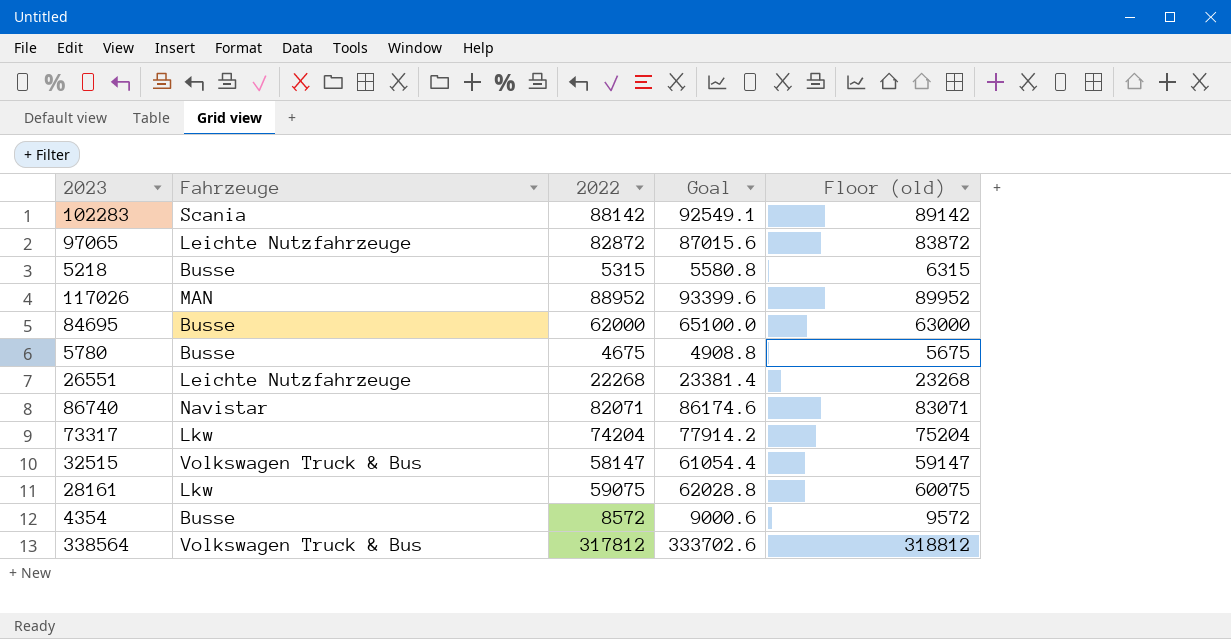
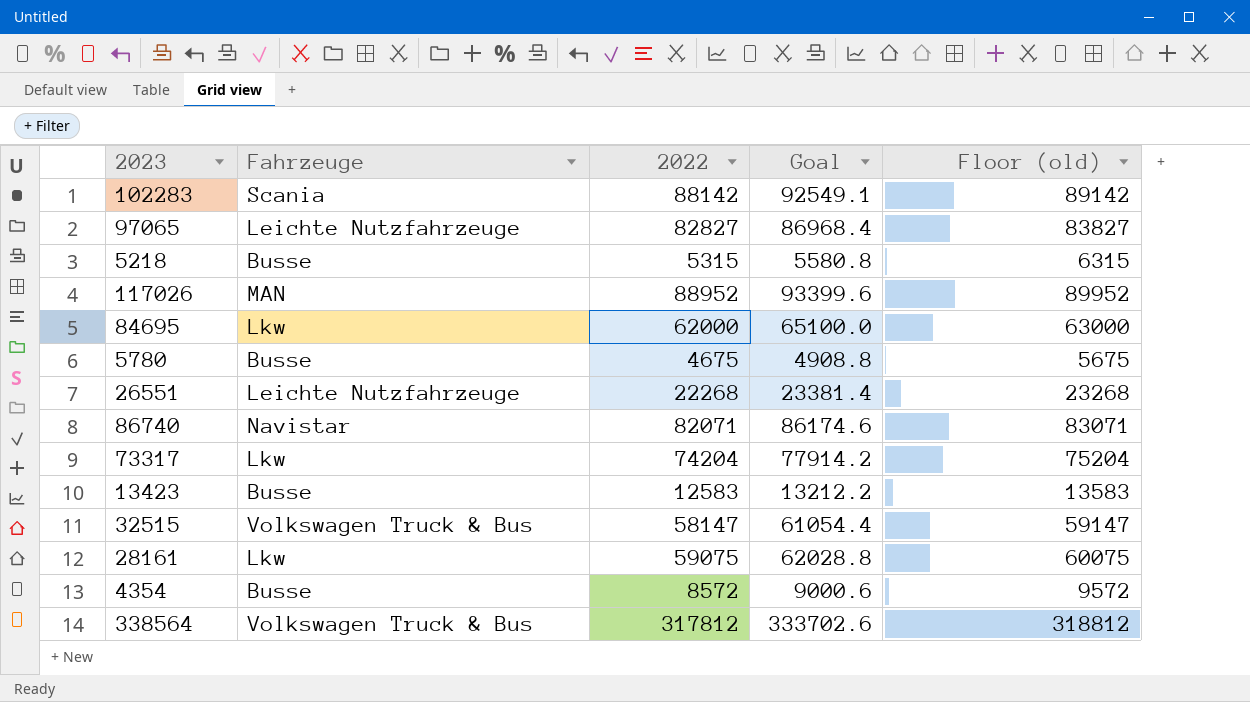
97065 | 2022: 82872 -> 82827
97065 | Goal: 87015.6 -> 86968.4
97065 | Floor (old): 83872 -> 83827
84695 | Fahrzeuge: Busse -> Lkw
row 13423: none -> Busse | 12583 | 13212.2 | 13583

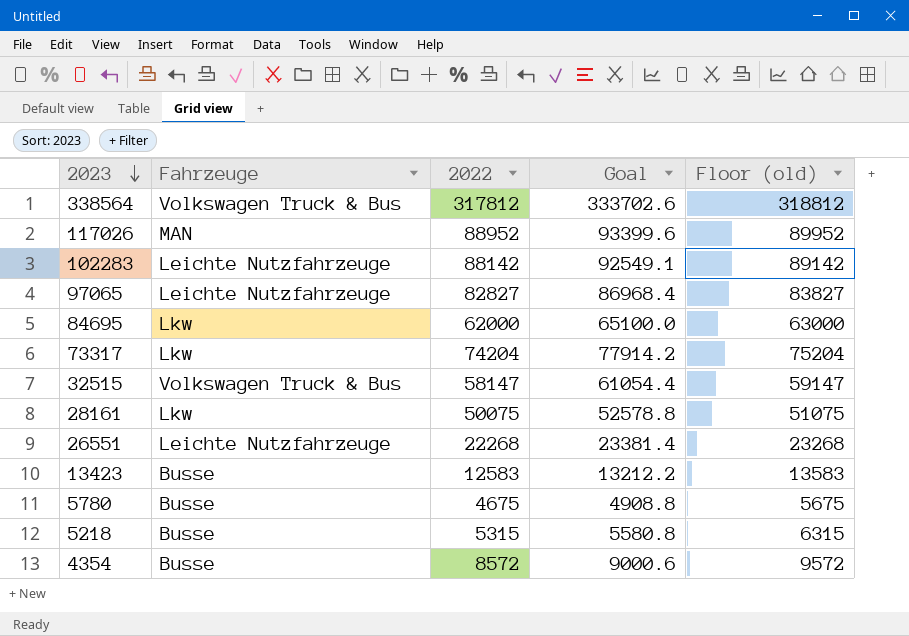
row order: none -> 2023 descending
row 86740: Navistar | 82071 | 86174.6 | 83071 -> none
102283 | Fahrzeuge: Scania -> Leichte Nutzfahrzeuge
28161 | 2022: 59075 -> 50075
28161 | Goal: 62028.8 -> 52578.8
28161 | Floor (old): 60075 -> 51075

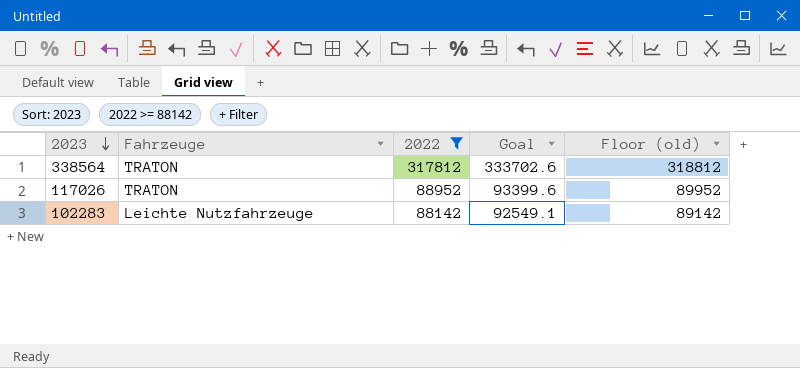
filter: none -> 2022 >= 88142
338564 | Fahrzeuge: Volkswagen Truck & Bus -> TRATON
117026 | Fahrzeuge: MAN -> TRATON

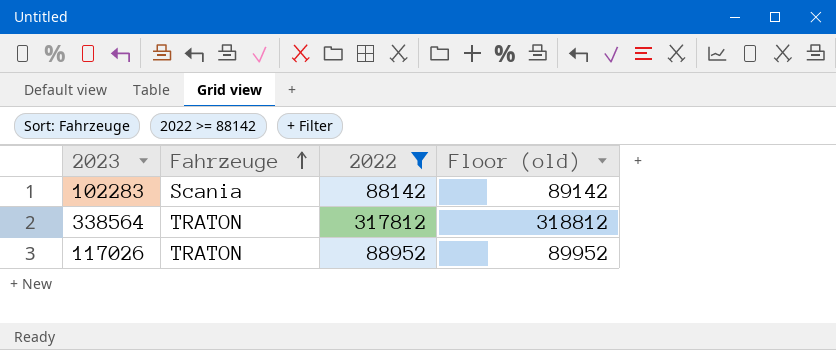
row order: 2023 descending -> Fahrzeuge ascending
column Goal | formula: [2022] * 1.05 -> none
102283 | Fahrzeuge: Leichte Nutzfahrzeuge -> Scania

